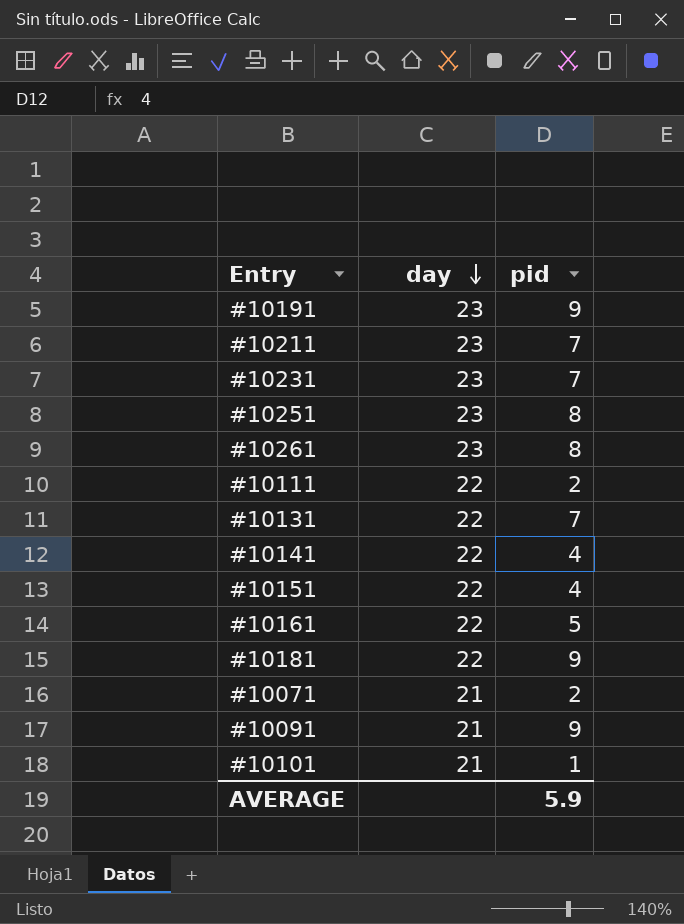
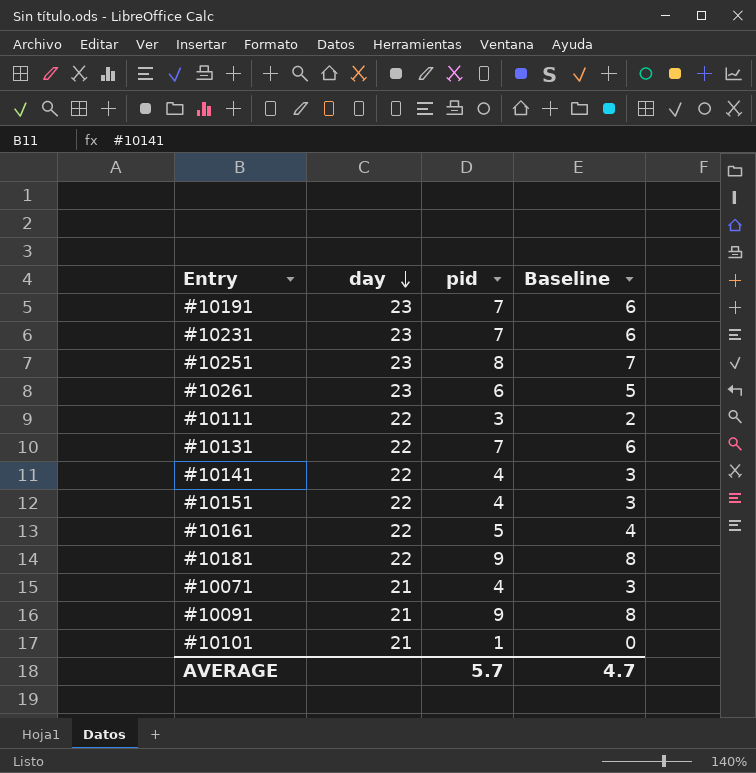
column Baseline | formula: none -> [pid] - 1
row #10211: 23 | 7 -> none
#10191 | pid: 9 -> 7
#10261 | pid: 8 -> 6
#10111 | pid: 2 -> 3
#10071 | pid: 2 -> 4
AVERAGE | pid: 5.9 -> 5.7

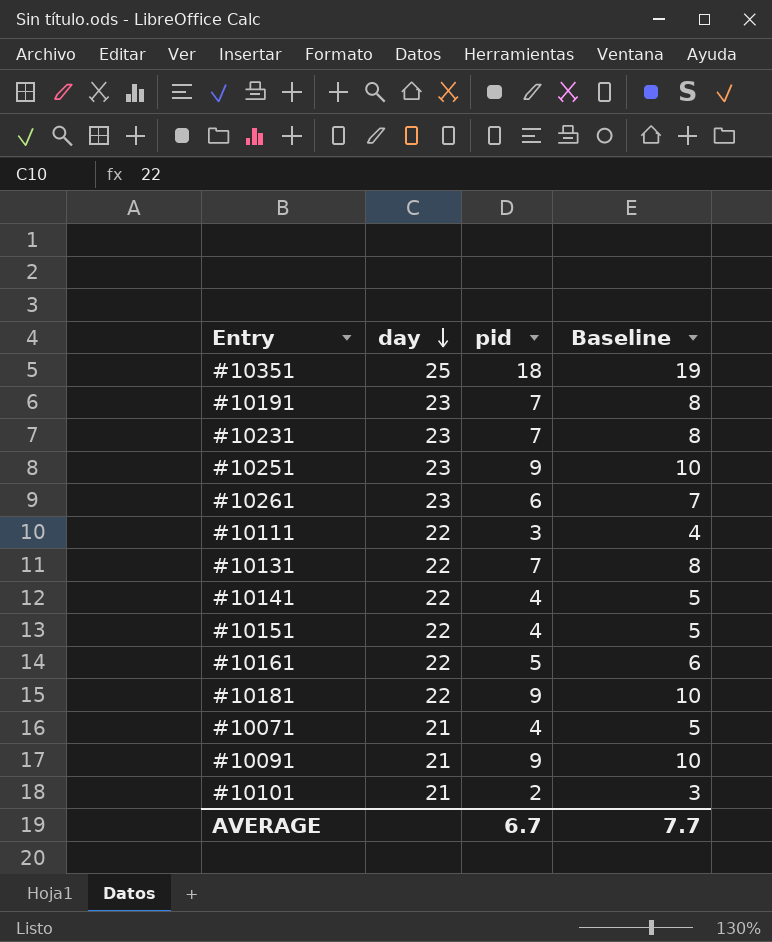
column Baseline | formula: [pid] - 1 -> [pid] + 1
row #10351: none -> 25 | 18 | 19
#10251 | pid: 8 -> 9
#10101 | pid: 1 -> 2
AVERAGE | pid: 5.7 -> 6.7
AVERAGE | Baseline: 4.7 -> 7.7

